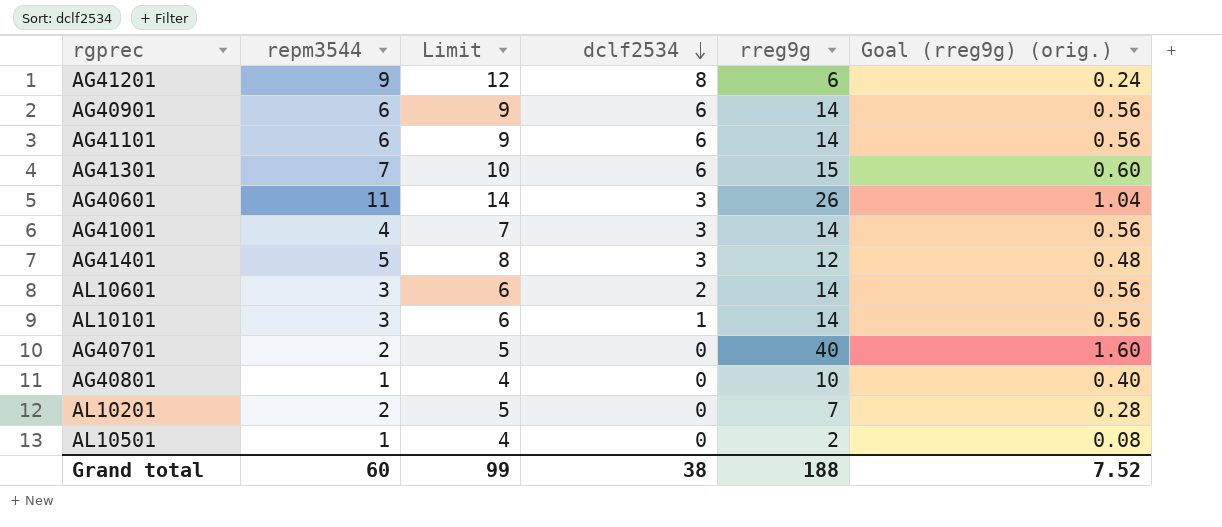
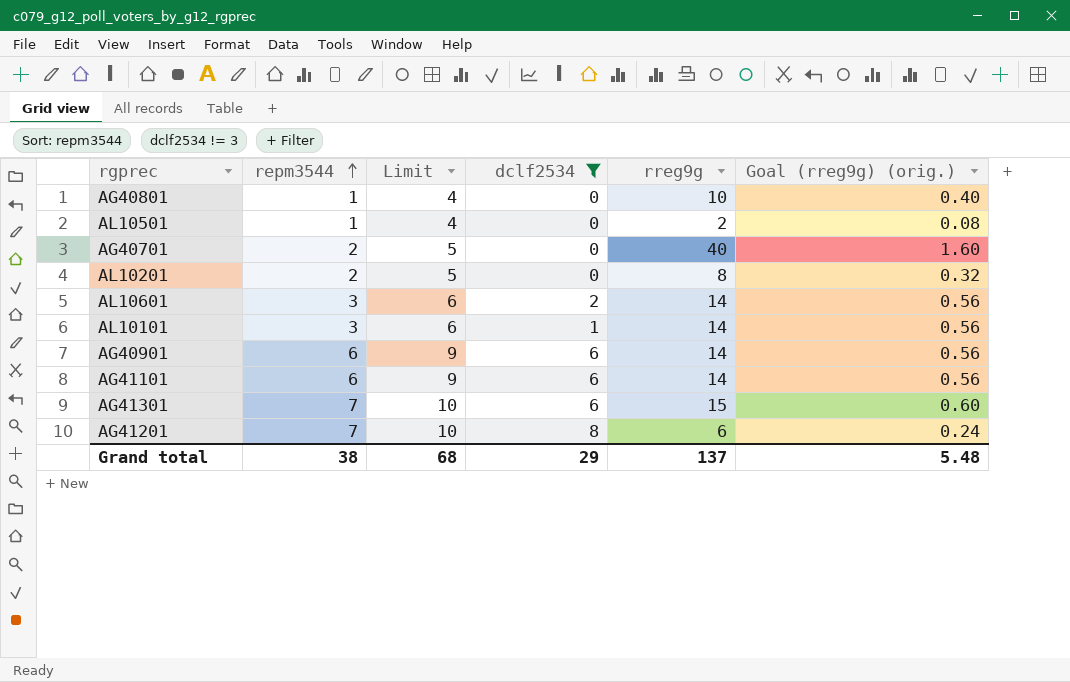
filter: none -> dclf2534 != 3
row order: dclf2534 descending -> repm3544 ascending
AL10201 | rreg9g: 7 -> 8
AL10201 | Goal (rreg9g) (orig.): 0.28 -> 0.32
AG41201 | repm3544: 9 -> 7
AG41201 | Limit: 12 -> 10
Grand total | repm3544: 60 -> 38
Grand total | Limit: 99 -> 68
Grand total | dclf2534: 38 -> 29
Grand total | rreg9g: 188 -> 137
Grand total | Goal (rreg9g) (orig.): 7.52 -> 5.48

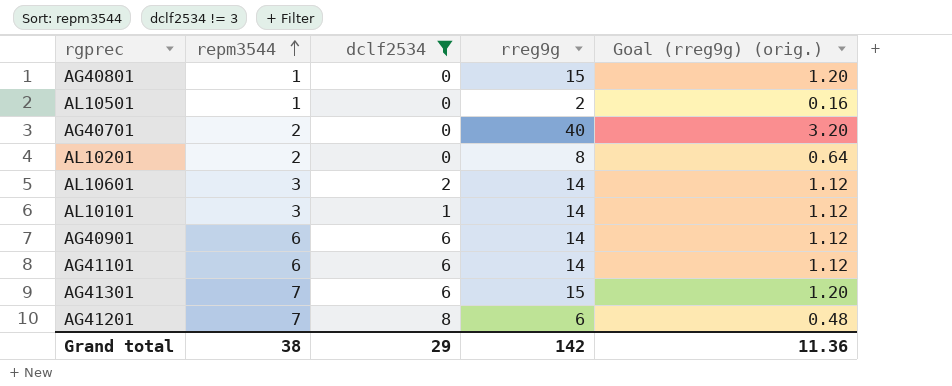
column Limit | formula: [repm3544] + 3 -> none
column Goal (rreg9g) (orig.) | formula: [rreg9g] * 0.04 -> [rreg9g] * 0.08
AG40801 | rreg9g: 10 -> 15
Grand total | rreg9g: 137 -> 142
Grand total | Goal (rreg9g) (orig.): 5.48 -> 11.36

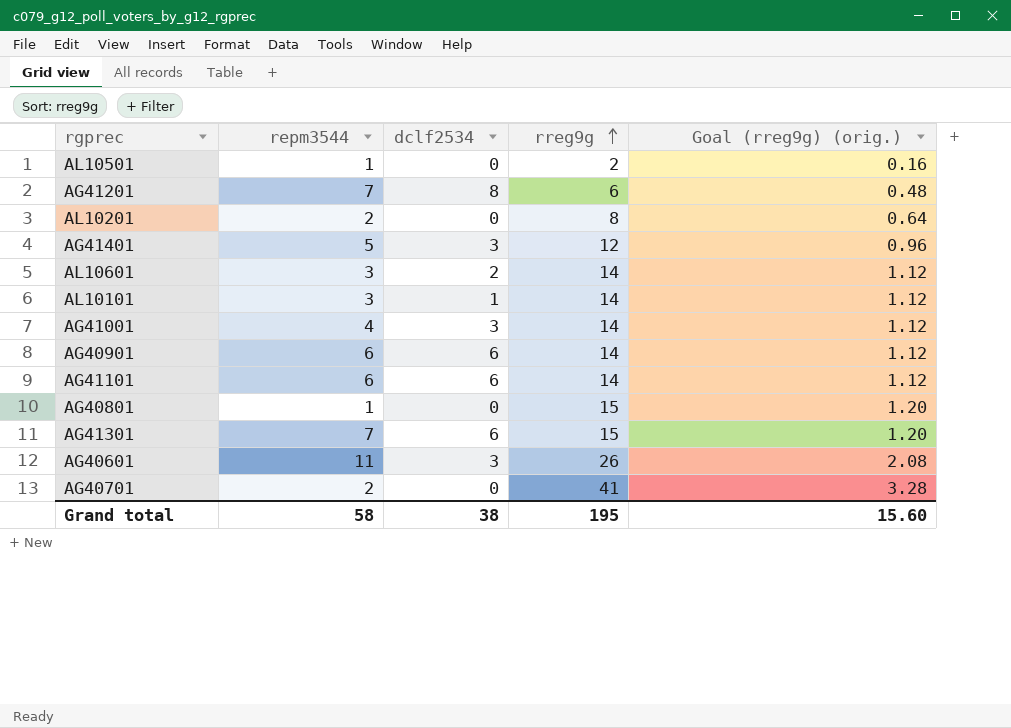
filter: dclf2534 != 3 -> none
row order: repm3544 ascending -> rreg9g ascending
AG40701 | rreg9g: 40 -> 41
AG40701 | Goal (rreg9g) (orig.): 3.20 -> 3.28
Grand total | repm3544: 38 -> 58
Grand total | dclf2534: 29 -> 38
Grand total | rreg9g: 142 -> 195
Grand total | Goal (rreg9g) (orig.): 11.36 -> 15.60

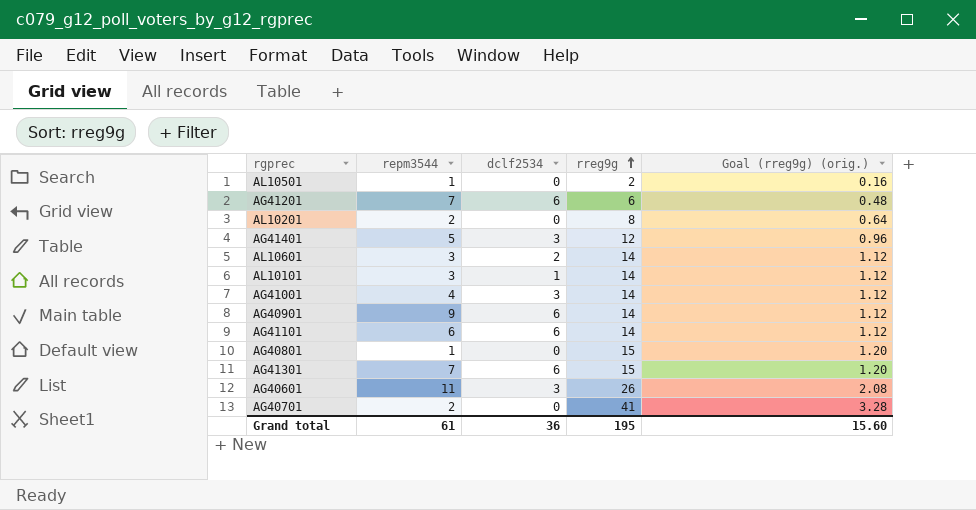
AG41201 | dclf2534: 8 -> 6
AG40901 | repm3544: 6 -> 9
Grand total | repm3544: 58 -> 61
Grand total | dclf2534: 38 -> 36

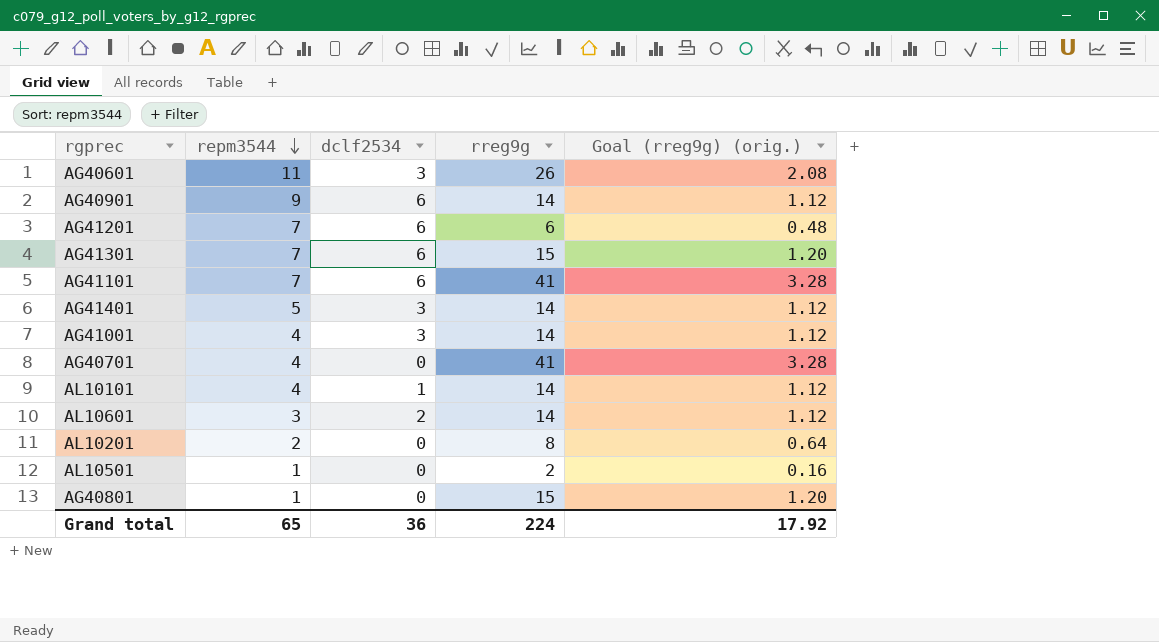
row order: rreg9g ascending -> repm3544 descending
AG41101 | repm3544: 6 -> 7
AG41101 | rreg9g: 14 -> 41
AG41101 | Goal (rreg9g) (orig.): 1.12 -> 3.28
AG41401 | rreg9g: 12 -> 14
AG41401 | Goal (rreg9g) (orig.): 0.96 -> 1.12
AG40701 | repm3544: 2 -> 4
AL10101 | repm3544: 3 -> 4
Grand total | repm3544: 61 -> 65
Grand total | rreg9g: 195 -> 224
Grand total | Goal (rreg9g) (orig.): 15.60 -> 17.92

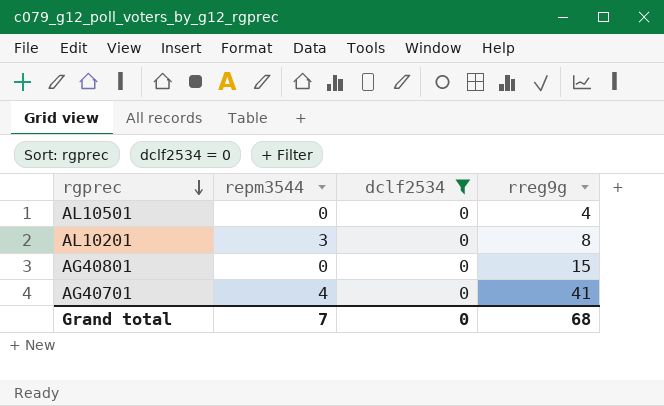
filter: none -> dclf2534 = 0
row order: repm3544 descending -> rgprec descending
column Goal (rreg9g) (orig.) | formula: [rreg9g] * 0.08 -> none
AL10501 | repm3544: 1 -> 0
AL10501 | rreg9g: 2 -> 4
AL10201 | repm3544: 2 -> 3
AG40801 | repm3544: 1 -> 0
Grand total | repm3544: 65 -> 7
Grand total | dclf2534: 36 -> 0
Grand total | rreg9g: 224 -> 68

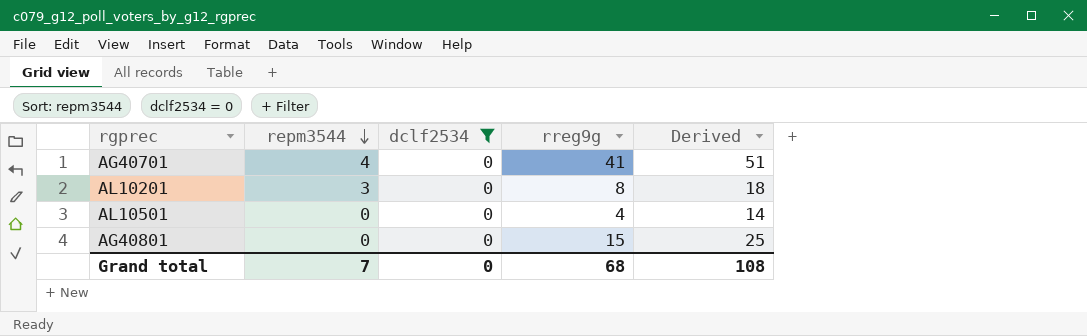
row order: rgprec descending -> repm3544 descending
column Derived | formula: none -> [rreg9g] + 10

